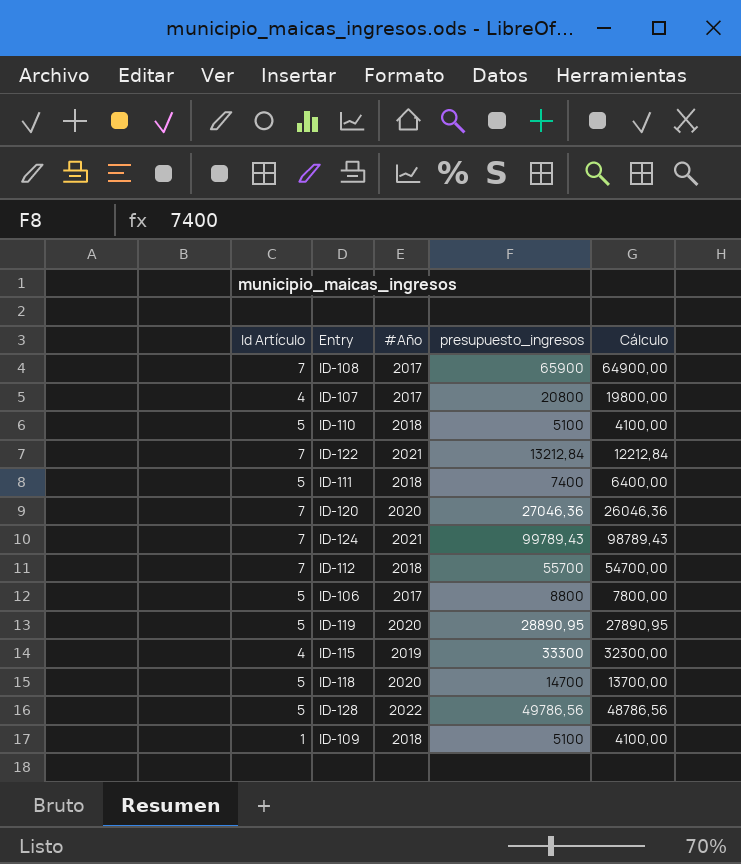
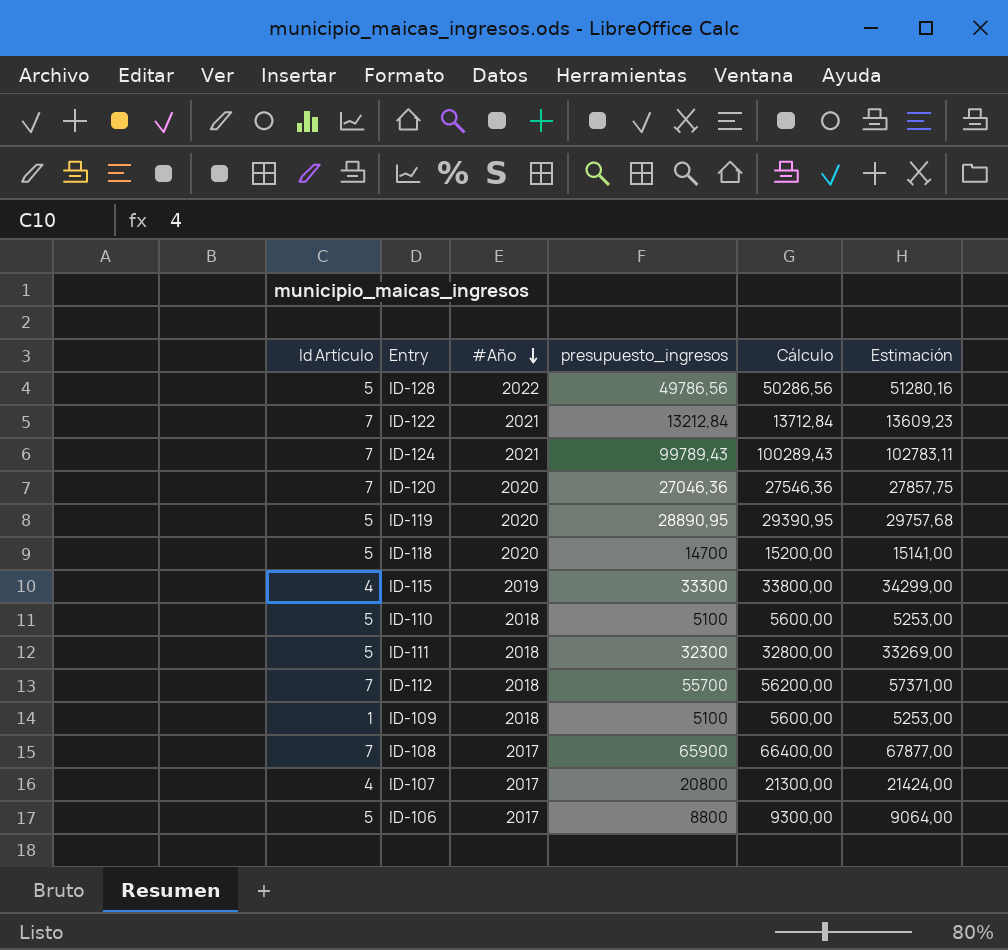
row order: none -> #Año descending
column Cálculo | formula: [presupuesto_ingresos] - 1000 -> [presupuesto_ingresos] + 500
column Estimación | formula: none -> [presupuesto_ingresos] * 1,03
ID-111 | presupuesto_ingresos: 7400 -> 32300

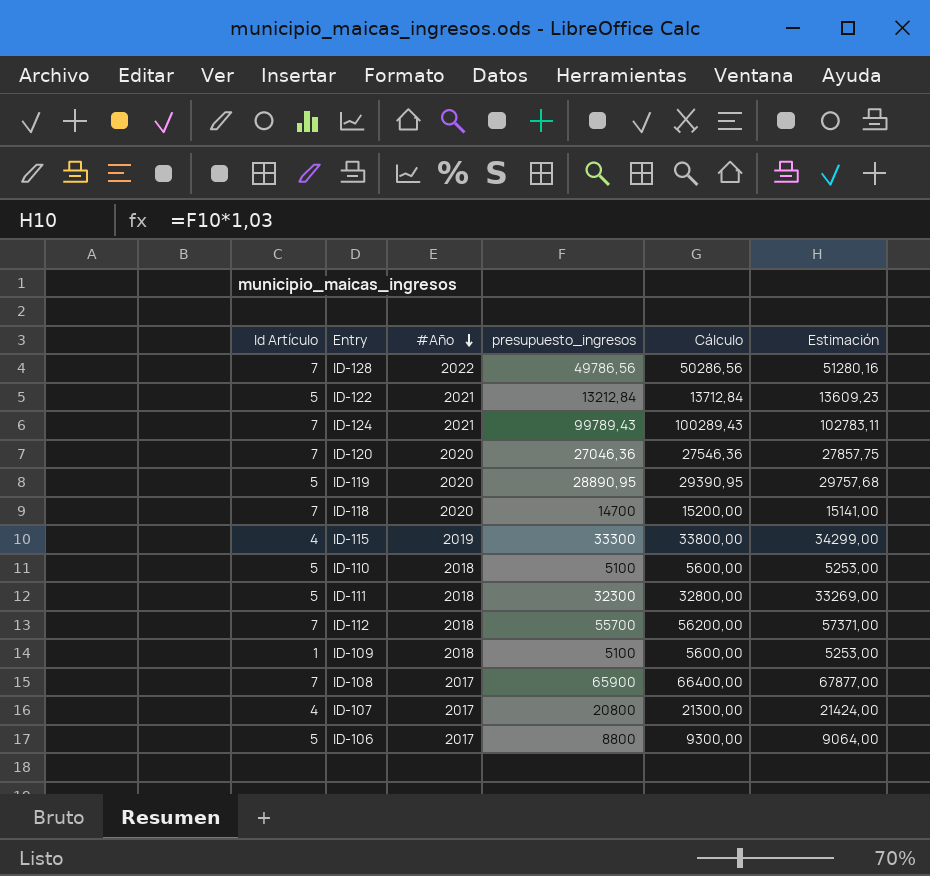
ID-128 | Id Artículo: 5 -> 7
ID-122 | Id Artículo: 7 -> 5
ID-118 | Id Artículo: 5 -> 7

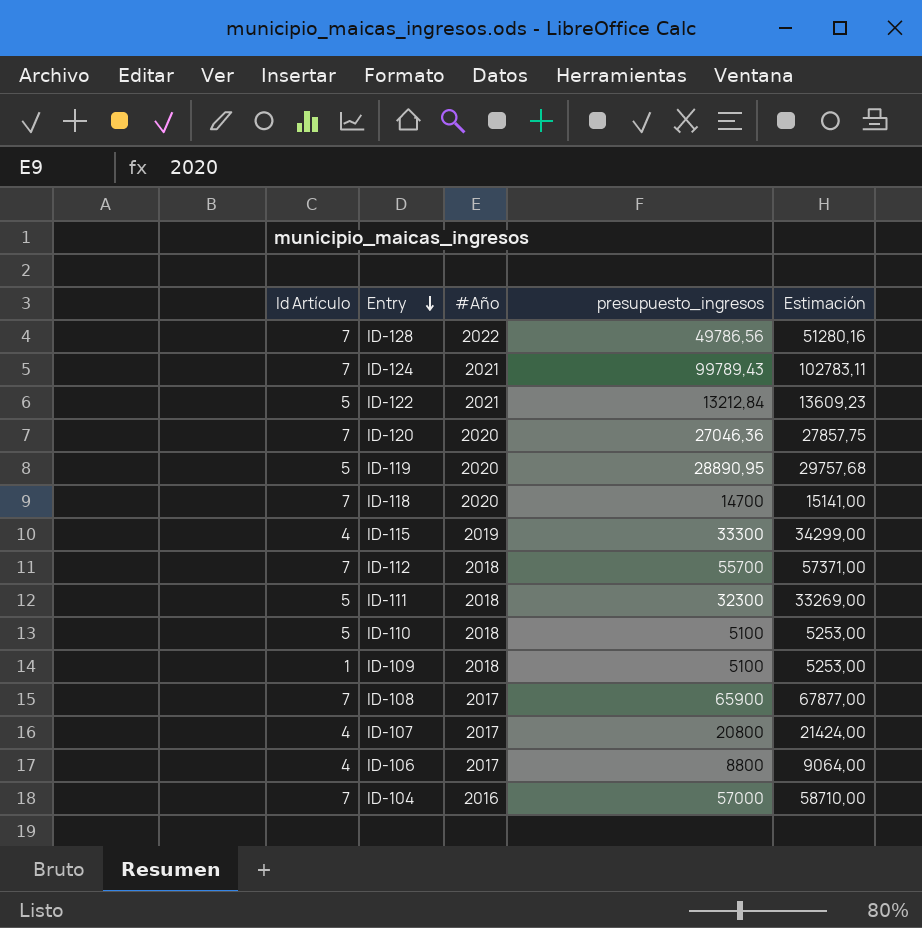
row order: #Año descending -> Entry descending
column Cálculo | formula: [presupuesto_ingresos] + 500 -> none
ID-106 | Id Artículo: 5 -> 4
row ID-104: none -> 7 | 2016 | 57000 | 58710,00

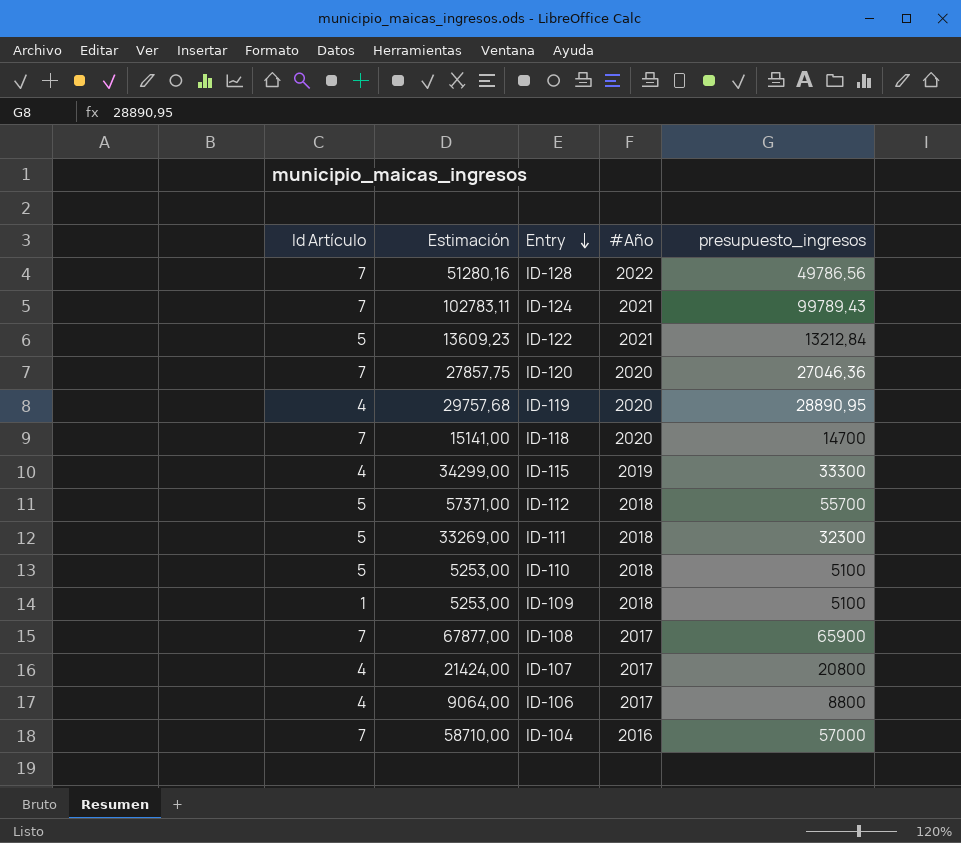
column Estimación | position: 5 -> 2
ID-119 | Id Artículo: 5 -> 4
ID-112 | Id Artículo: 7 -> 5

